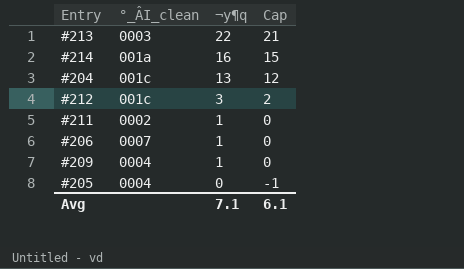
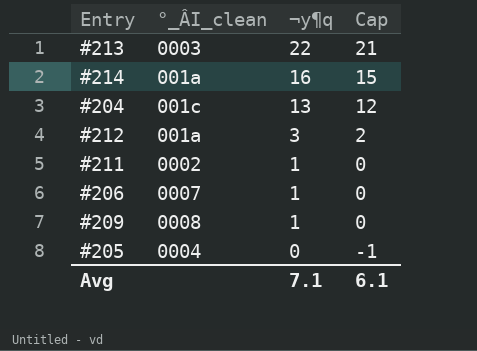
#212 | °_ÂI_clean: 001c -> 001a
#209 | °_ÂI_clean: 0004 -> 0008

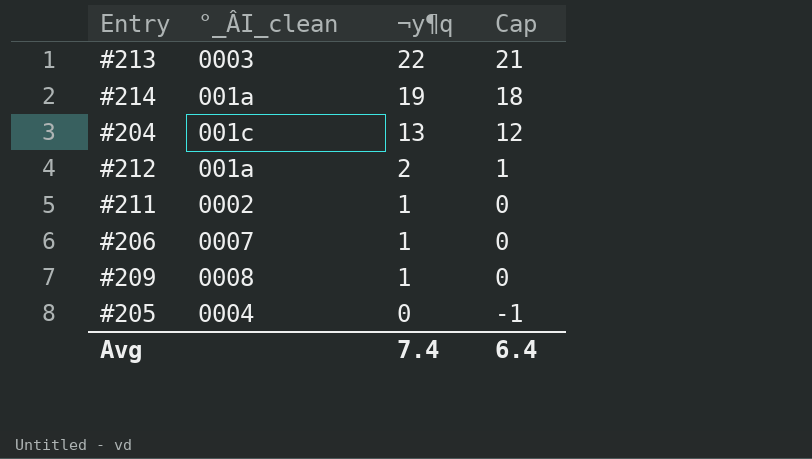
#214 | ¬y¶q: 16 -> 19
#214 | Cap: 15 -> 18
#212 | ¬y¶q: 3 -> 2
#212 | Cap: 2 -> 1
Avg | ¬y¶q: 7.1 -> 7.4
Avg | Cap: 6.1 -> 6.4

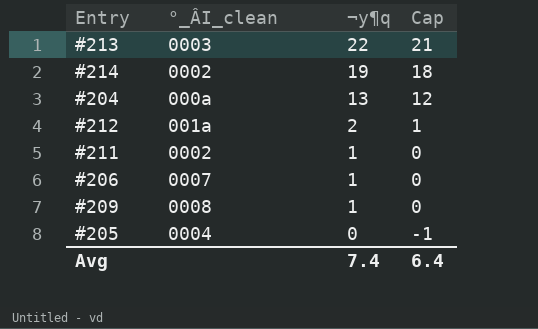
#214 | °_ÂI_clean: 001a -> 0002
#204 | °_ÂI_clean: 001c -> 000a

